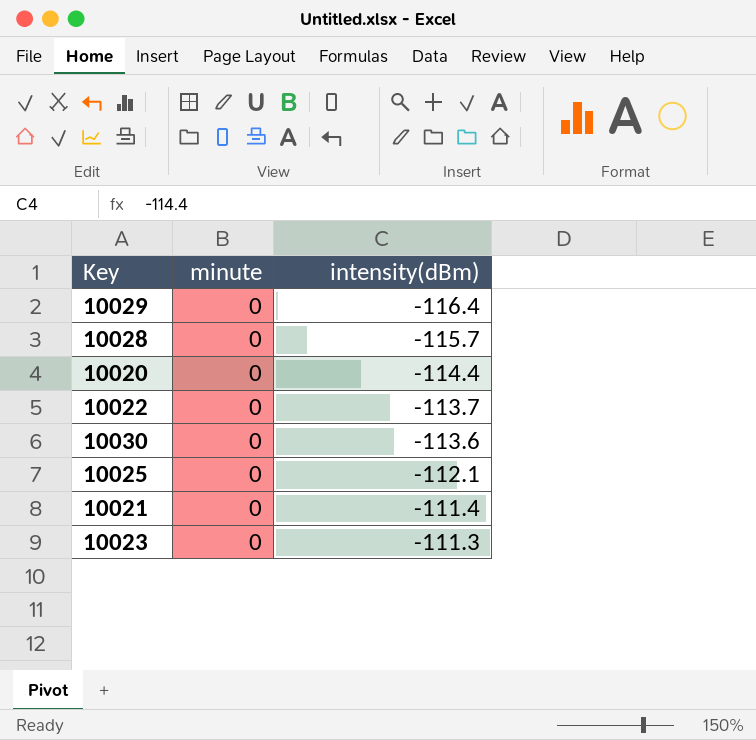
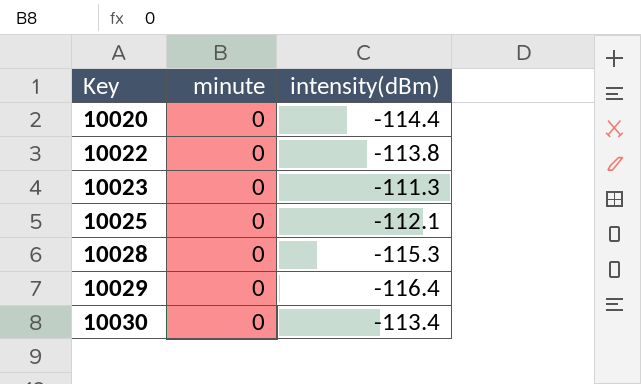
row order: intensity(dBm) ascending -> Key ascending
row 10021: 0 | -111.4 -> none
10022 | intensity(dBm): -113.7 -> -113.8
10028 | intensity(dBm): -115.7 -> -115.3
10030 | intensity(dBm): -113.6 -> -113.4

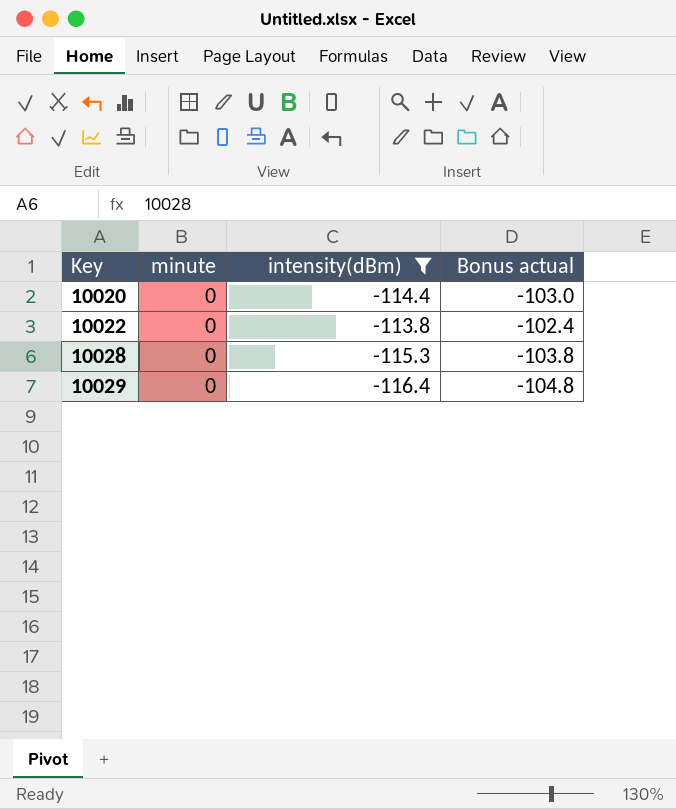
filter: none -> intensity(dBm) <= -113.8
column Bonus actual | formula: none -> [intensity(dBm)] * 0.9

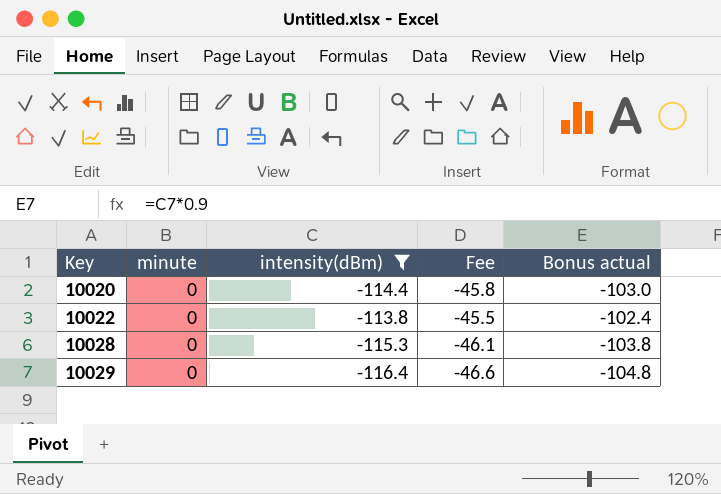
column Fee | formula: none -> [intensity(dBm)] * 0.4

